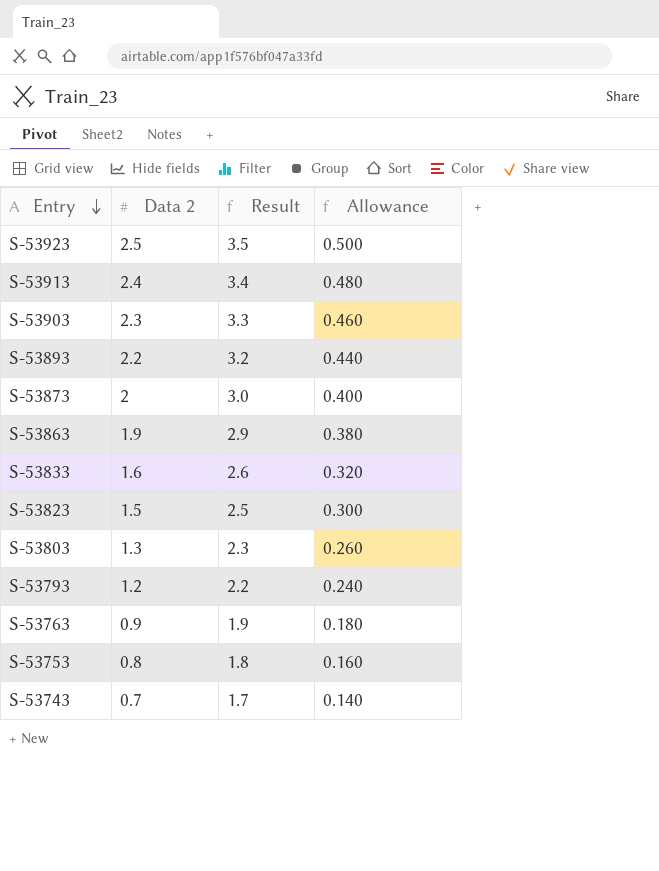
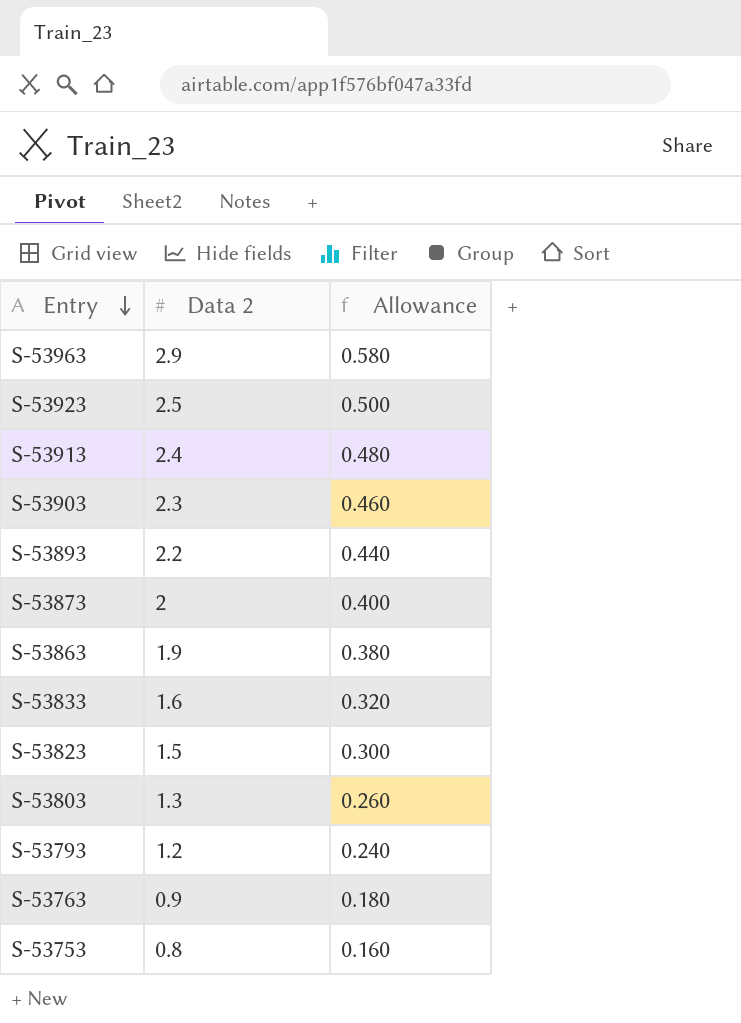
column Result | formula: [Data 2] + 1 -> none
row S-53743: 0.7 | 1.7 | 0.140 -> none
row S-53963: none -> 2.9 | 0.580

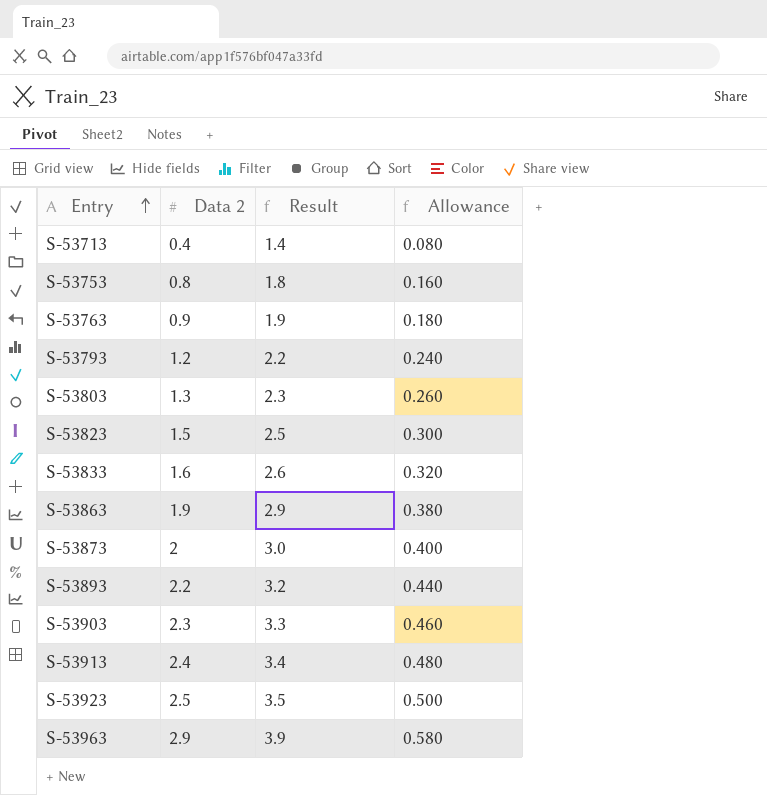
row order: Entry descending -> Entry ascending
column Result | formula: none -> [Data 2] + 1
row S-53713: none -> 0.4 | 1.4 | 0.080

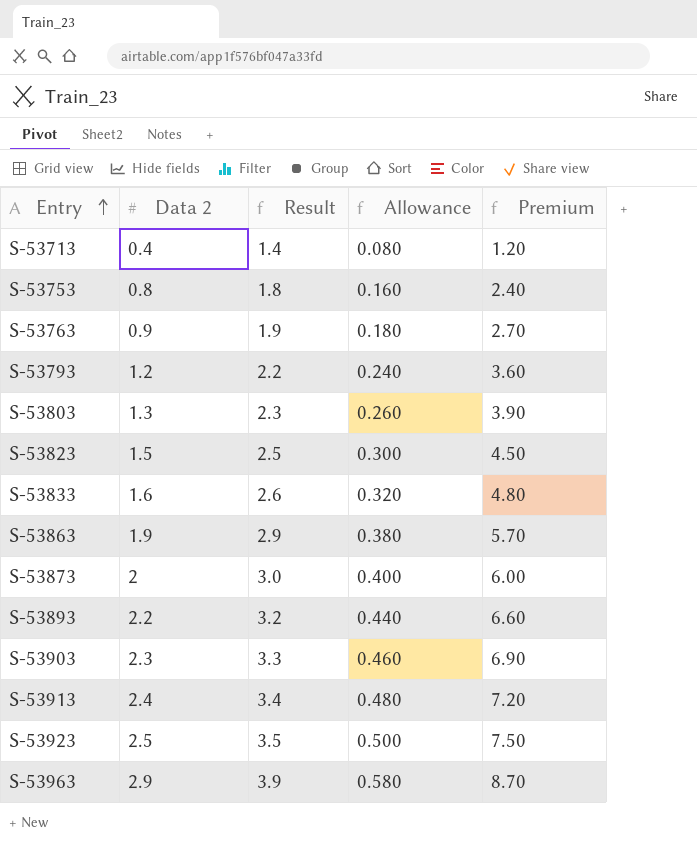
column Premium | formula: none -> [Data 2] * 3

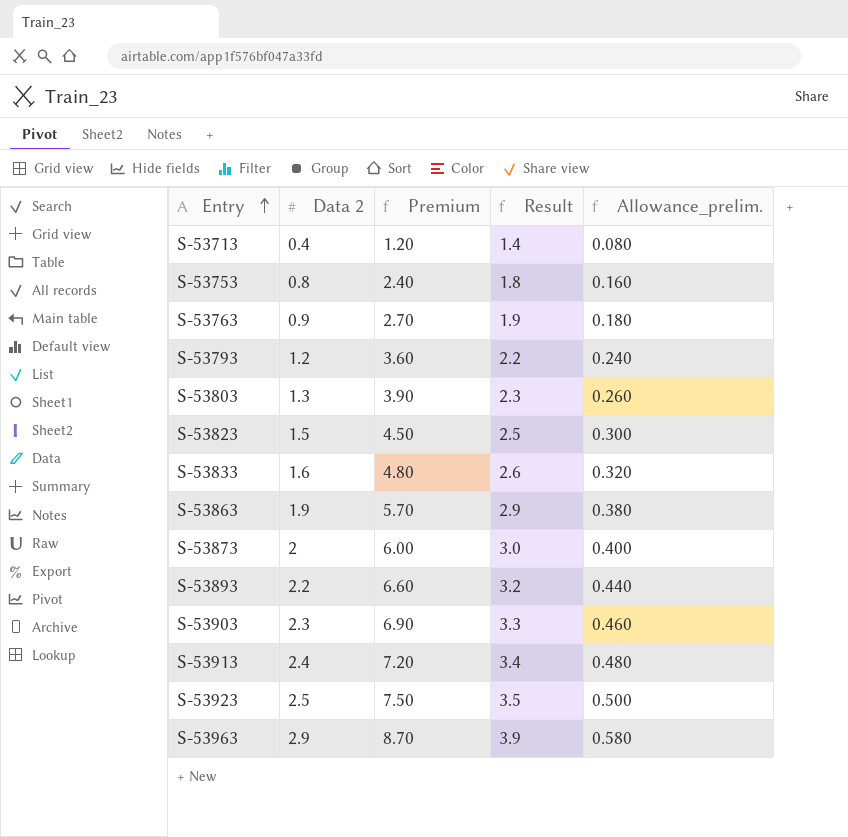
column Premium | position: 5 -> 3
column name: Allowance -> Allowance_prelim.

